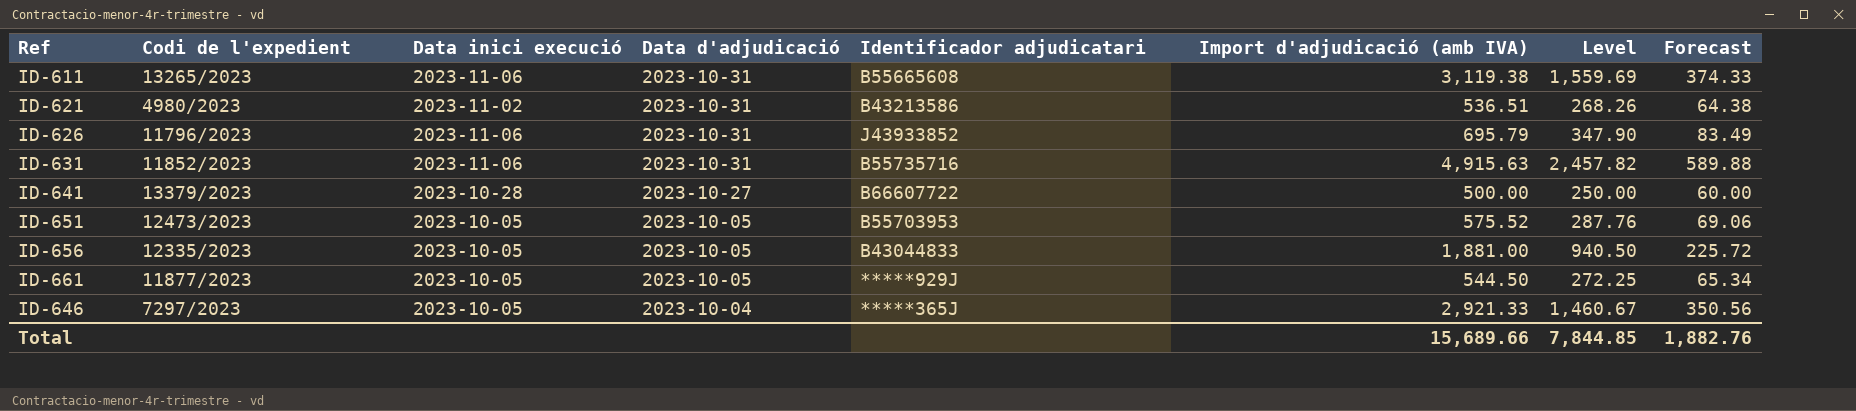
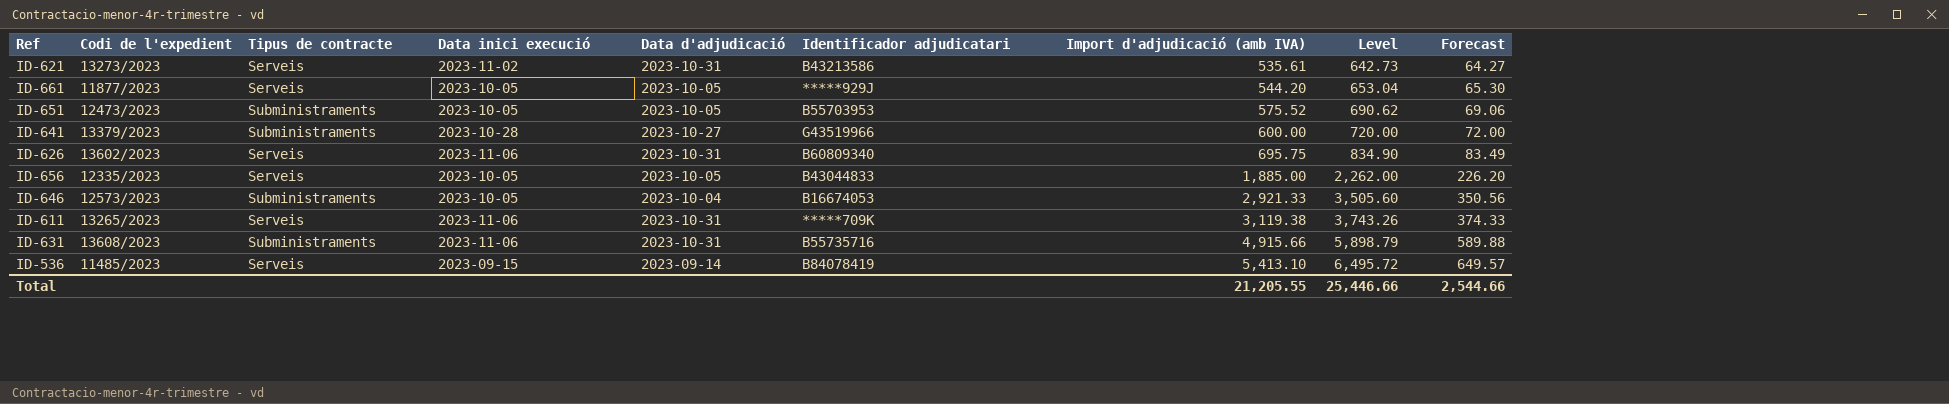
row order: Data d'adjudicació descending -> Import d'adjudicació (amb IVA) ascending
column Tipus de contracte | position: none -> 3
column Level | formula: [Import d'adjudicació (amb IVA)] * 0.5 -> [Import d'adjudicació (amb IVA)] * 1.2
ID-621 | Codi de l'expedient: 4980/2023 -> 13273/2023
ID-621 | Import d'adjudicació (amb IVA): 536.51 -> 535.61
ID-621 | Forecast: 64.38 -> 64.27
ID-661 | Import d'adjudicació (amb IVA): 544.50 -> 544.20
ID-661 | Forecast: 65.34 -> 65.30
ID-641 | Identificador adjudicatari: B66607722 -> G43519966
ID-641 | Import d'adjudicació (amb IVA): 500.00 -> 600.00
ID-641 | Forecast: 60.00 -> 72.00
ID-626 | Codi de l'expedient: 11796/2023 -> 13602/2023
ID-626 | Identificador adjudicatari: J43933852 -> B60809340
ID-626 | Import d'adjudicació (amb IVA): 695.79 -> 695.75
ID-656 | Import d'adjudicació (amb IVA): 1,881.00 -> 1,885.00
ID-656 | Forecast: 225.72 -> 226.20
ID-646 | Codi de l'expedient: 7297/2023 -> 12573/2023
ID-646 | Identificador adjudicatari: *****365J -> B16674053
ID-611 | Identificador adjudicatari: B55665608 -> *****709K
ID-631 | Codi de l'expedient: 11852/2023 -> 13608/2023
ID-631 | Import d'adjudicació (amb IVA): 4,915.63 -> 4,915.66
row ID-536: none -> 11485/2023 | Serveis | 2023-09-15 | 2023-09-14 | B84078419 | 5,413.10 | 6,495.72 | 649.57
Total | Import d'adjudicació (amb IVA): 15,689.66 -> 21,205.55
Total | Level: 7,844.85 -> 25,446.66
Total | Forecast: 1,882.76 -> 2,544.66

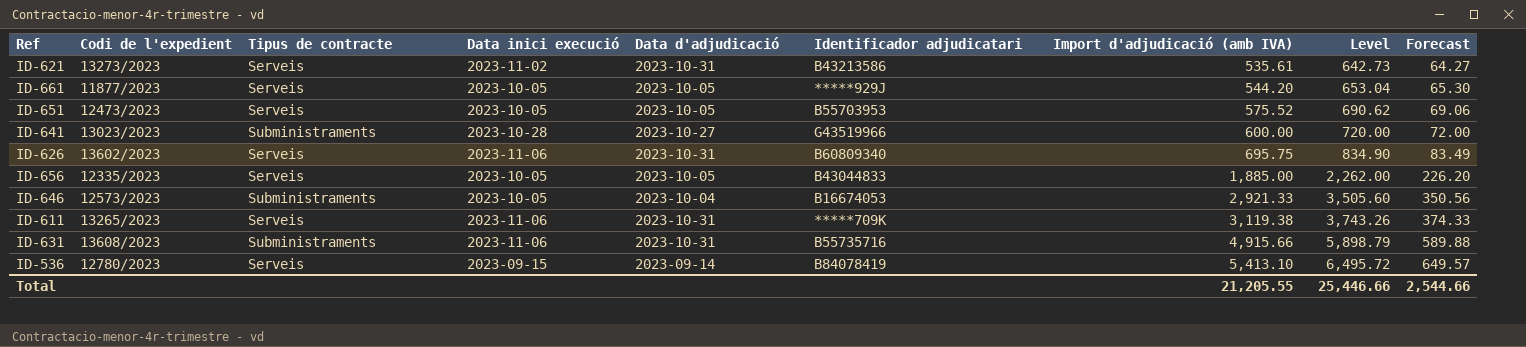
ID-651 | Tipus de contracte: Subministraments -> Serveis
ID-641 | Codi de l'expedient: 13379/2023 -> 13023/2023
ID-536 | Codi de l'expedient: 11485/2023 -> 12780/2023

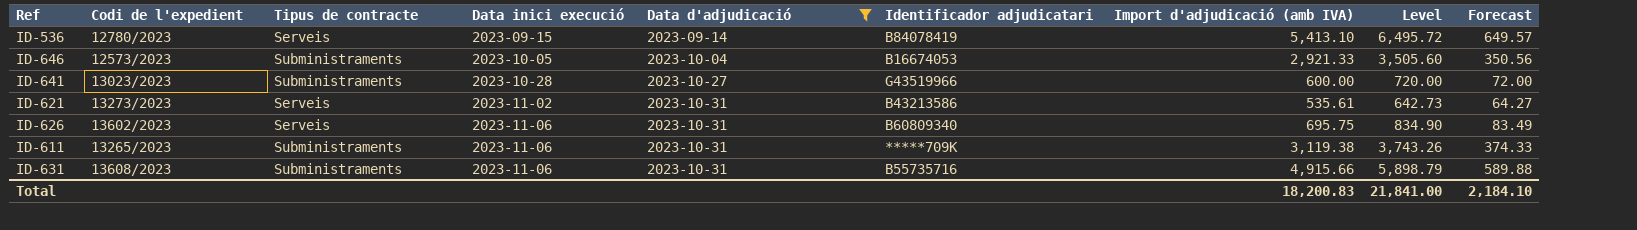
filter: none -> Data d'adjudicació != 2023-10-05
row order: Import d'adjudicació (amb IVA) ascending -> Data inici execució ascending
ID-611 | Tipus de contracte: Serveis -> Subministraments
Total | Import d'adjudicació (amb IVA): 21,205.55 -> 18,200.83
Total | Level: 25,446.66 -> 21,841.00
Total | Forecast: 2,544.66 -> 2,184.10

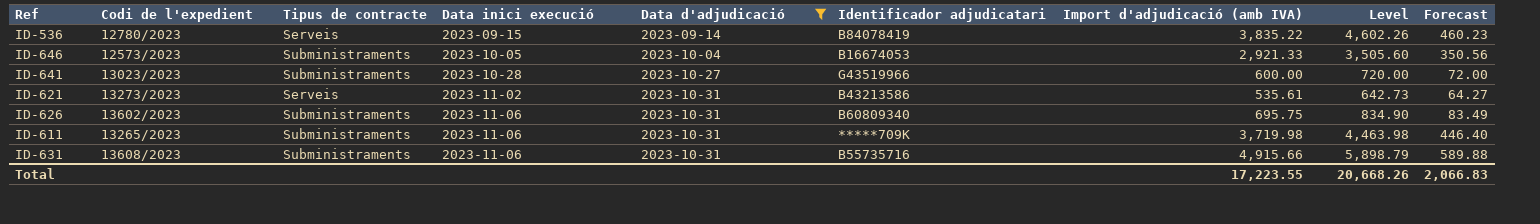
ID-536 | Import d'adjudicació (amb IVA): 5,413.10 -> 3,835.22
ID-536 | Level: 6,495.72 -> 4,602.26
ID-536 | Forecast: 649.57 -> 460.23
ID-626 | Tipus de contracte: Serveis -> Subministraments
ID-611 | Import d'adjudicació (amb IVA): 3,119.38 -> 3,719.98
ID-611 | Level: 3,743.26 -> 4,463.98
ID-611 | Forecast: 374.33 -> 446.40
Total | Import d'adjudicació (amb IVA): 18,200.83 -> 17,223.55
Total | Level: 21,841.00 -> 20,668.26
Total | Forecast: 2,184.10 -> 2,066.83

